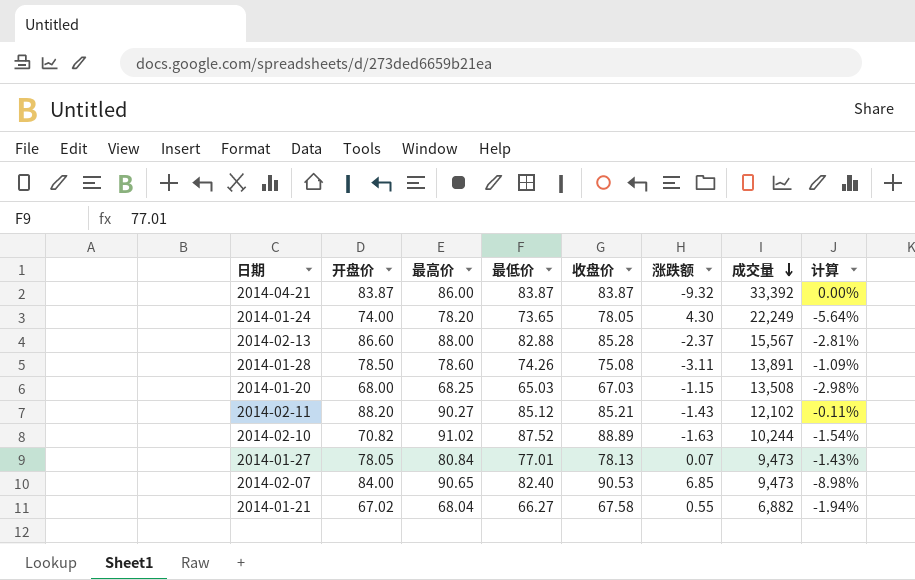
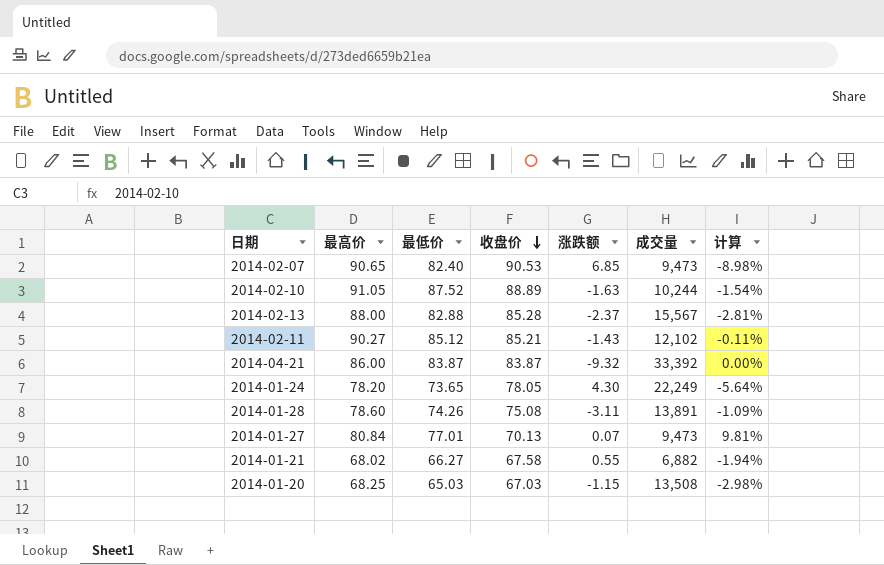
row order: 成交量 descending -> 收盘价 descending
column 开盘价 | position: 2 -> none
2014-02-10 | 最高价: 91.02 -> 91.05
2014-01-27 | 收盘价: 78.13 -> 70.13
2014-01-27 | 计算: -1.43% -> 9.81%
2014-01-21 | 最高价: 68.04 -> 68.02

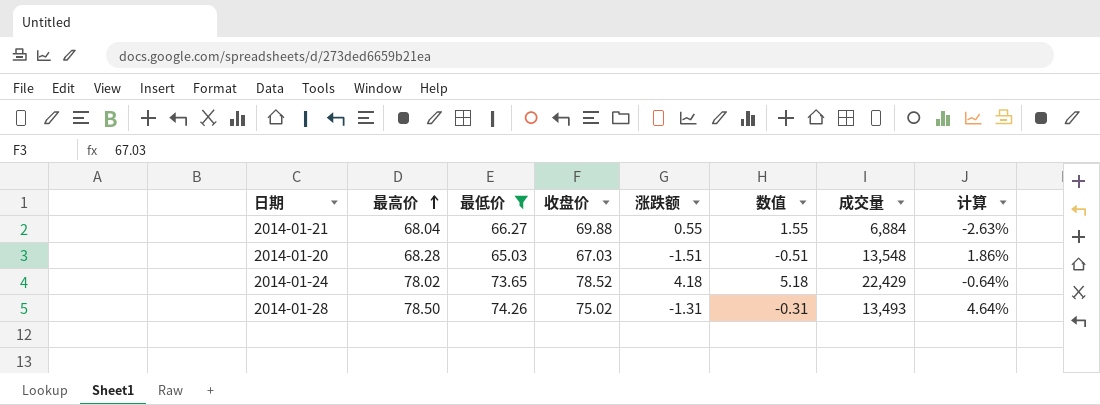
filter: none -> 最低价 <= 74.26
row order: 收盘价 descending -> 最高价 ascending
column 数值 | formula: none -> [涨跌额] + 1
column 计算 | formula: ([最低价] - [收盘价]) / [收盘价] -> ([最高价] - [收盘价]) / [收盘价]
2014-01-21 | 最高价: 68.02 -> 68.04
2014-01-21 | 收盘价: 67.58 -> 69.88
2014-01-21 | 成交量: 6,882 -> 6,884
2014-01-20 | 最高价: 68.25 -> 68.28
2014-01-20 | 涨跌额: -1.15 -> -1.51
2014-01-20 | 成交量: 13,508 -> 13,548
2014-01-24 | 最高价: 78.20 -> 78.02
2014-01-24 | 收盘价: 78.05 -> 78.52
2014-01-24 | 涨跌额: 4.30 -> 4.18
2014-01-24 | 成交量: 22,249 -> 22,429
2014-01-28 | 最高价: 78.60 -> 78.50
2014-01-28 | 收盘价: 75.08 -> 75.02
2014-01-28 | 涨跌额: -3.11 -> -1.31
2014-01-28 | 成交量: 13,891 -> 13,493

